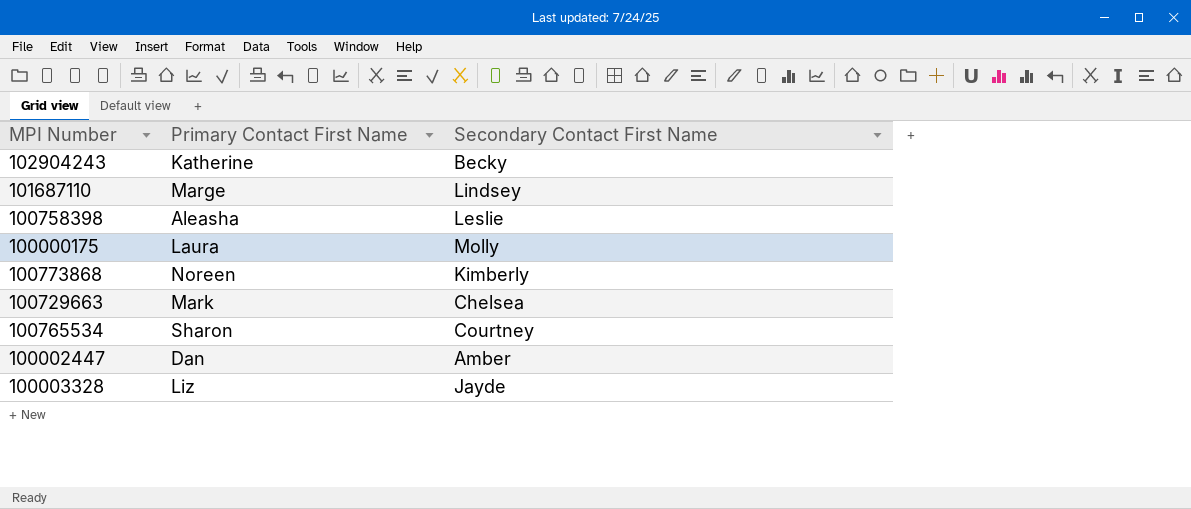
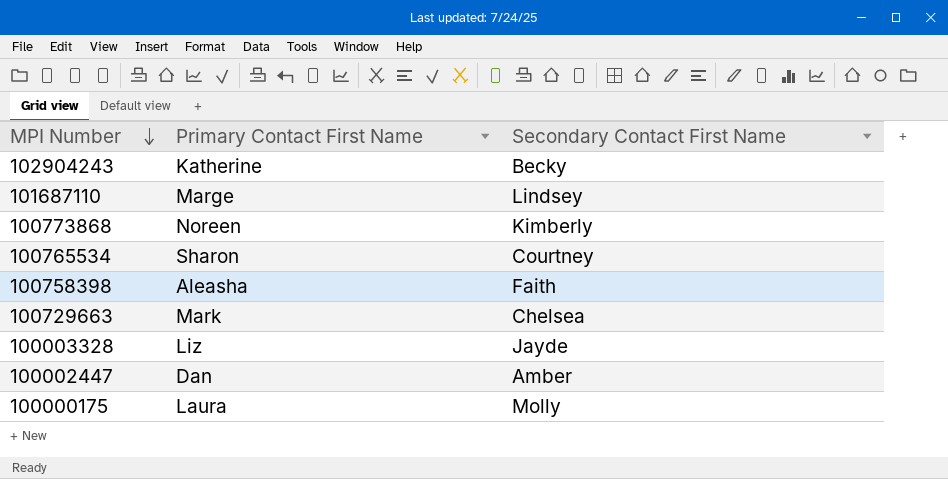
row order: none -> MPI Number descending
100758398 | Secondary Contact First Name: Leslie -> Faith

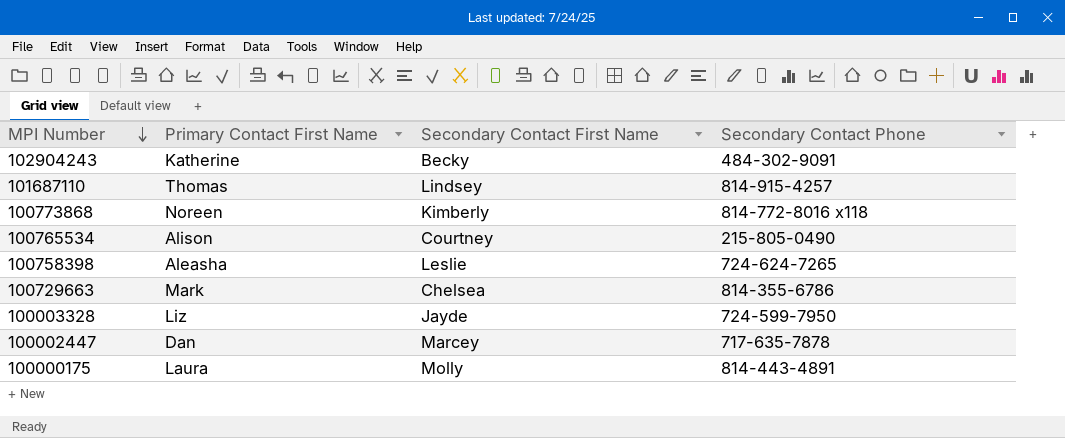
column Secondary Contact Phone | position: none -> 4
101687110 | Primary Contact First Name: Marge -> Thomas
100765534 | Primary Contact First Name: Sharon -> Alison
100758398 | Secondary Contact First Name: Faith -> Leslie
100002447 | Secondary Contact First Name: Amber -> Marcey

